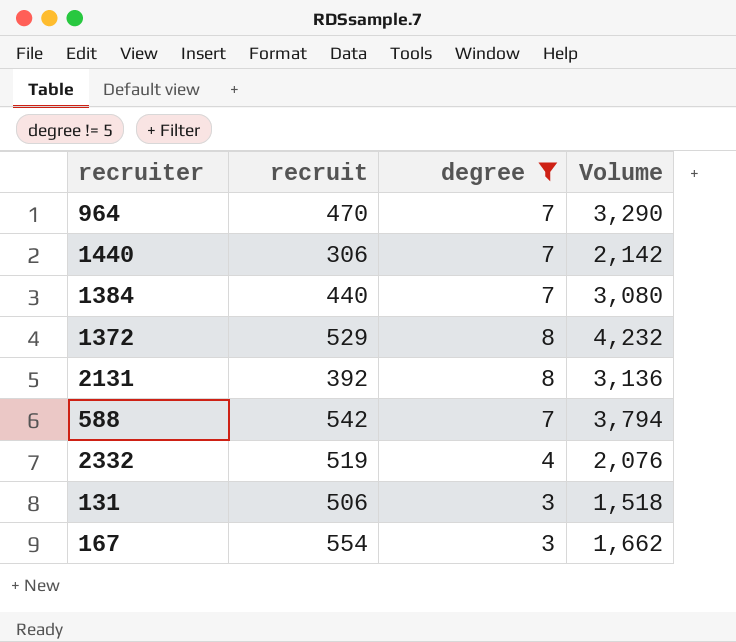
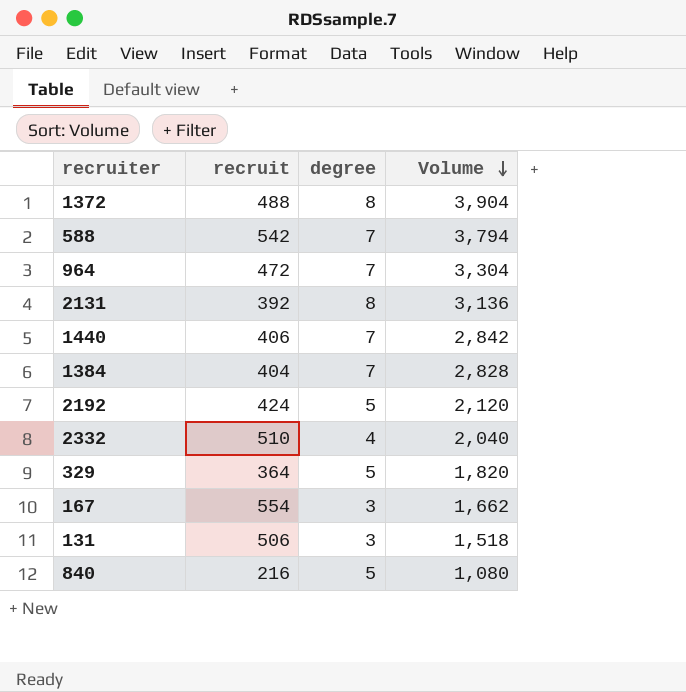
filter: degree != 5 -> none
row order: none -> Volume descending
1372 | recruit: 529 -> 488
1372 | Volume: 4,232 -> 3,904
964 | recruit: 470 -> 472
964 | Volume: 3,290 -> 3,304
1440 | recruit: 306 -> 406
1440 | Volume: 2,142 -> 2,842
1384 | recruit: 440 -> 404
1384 | Volume: 3,080 -> 2,828
2332 | recruit: 519 -> 510
2332 | Volume: 2,076 -> 2,040

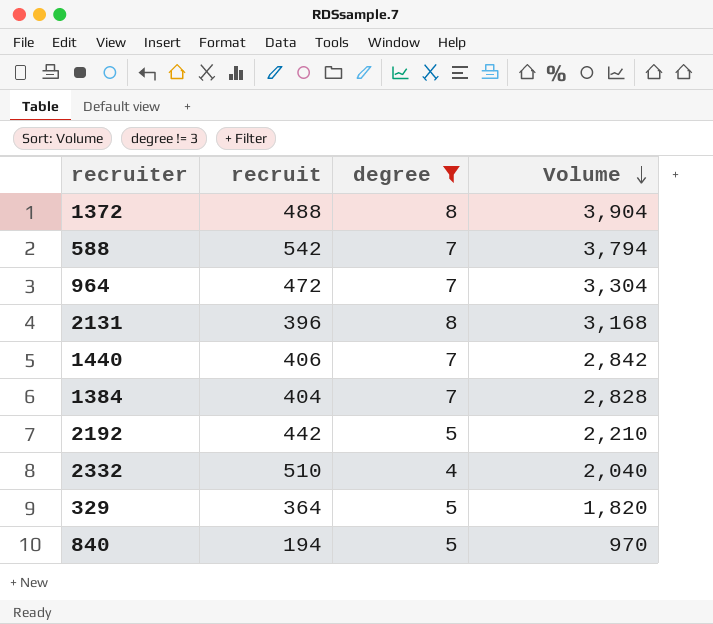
filter: none -> degree != 3
2131 | recruit: 392 -> 396
2131 | Volume: 3,136 -> 3,168
2192 | recruit: 424 -> 442
2192 | Volume: 2,120 -> 2,210
840 | recruit: 216 -> 194
840 | Volume: 1,080 -> 970

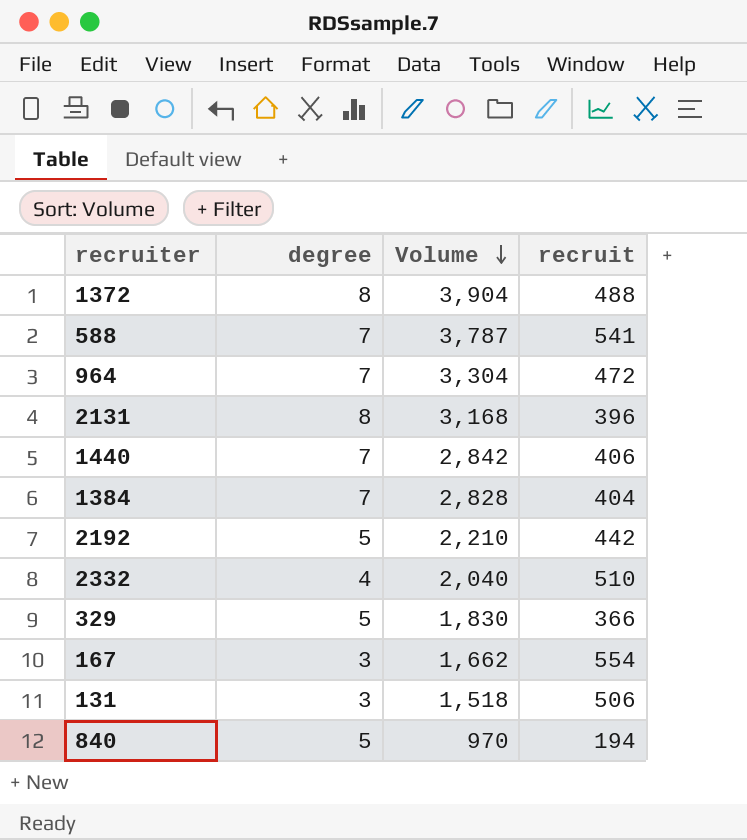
filter: degree != 3 -> none
column recruit | position: 2 -> 4
588 | Volume: 3,794 -> 3,787
588 | recruit: 542 -> 541
329 | Volume: 1,820 -> 1,830
329 | recruit: 364 -> 366

